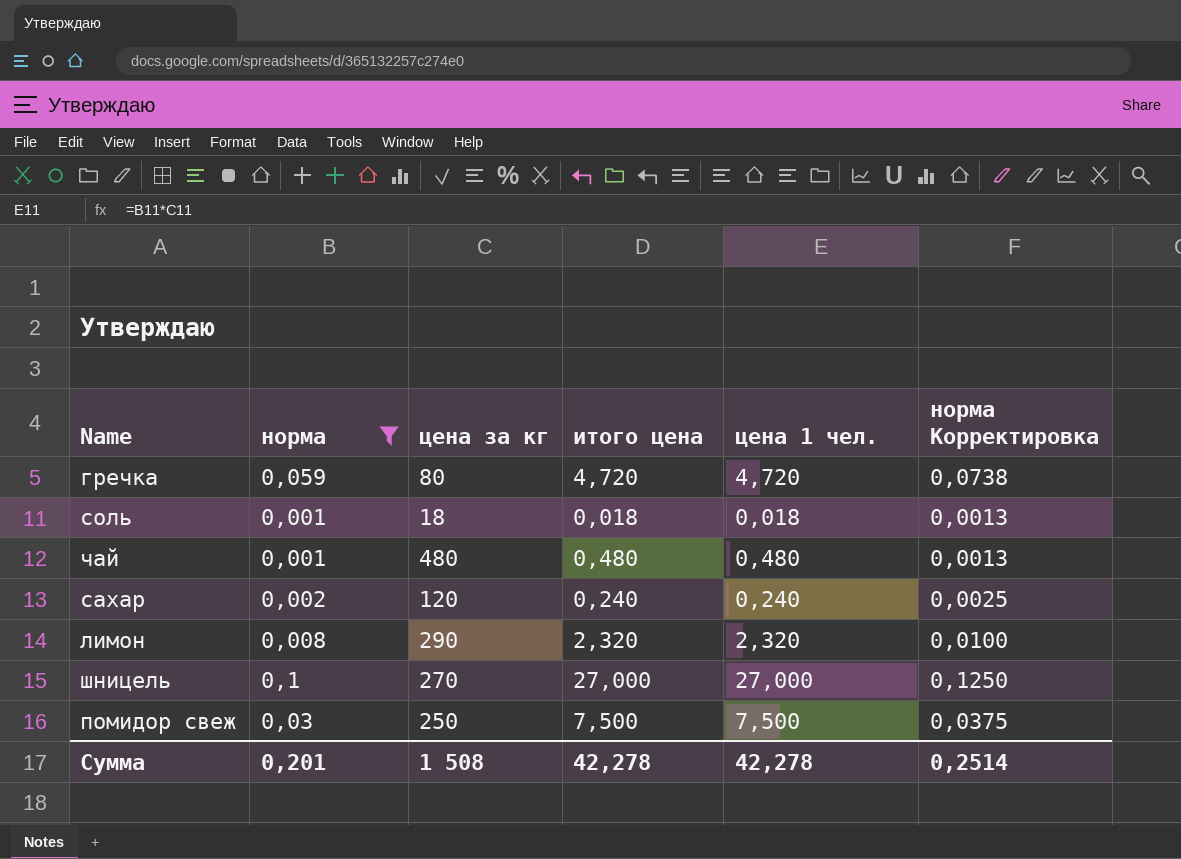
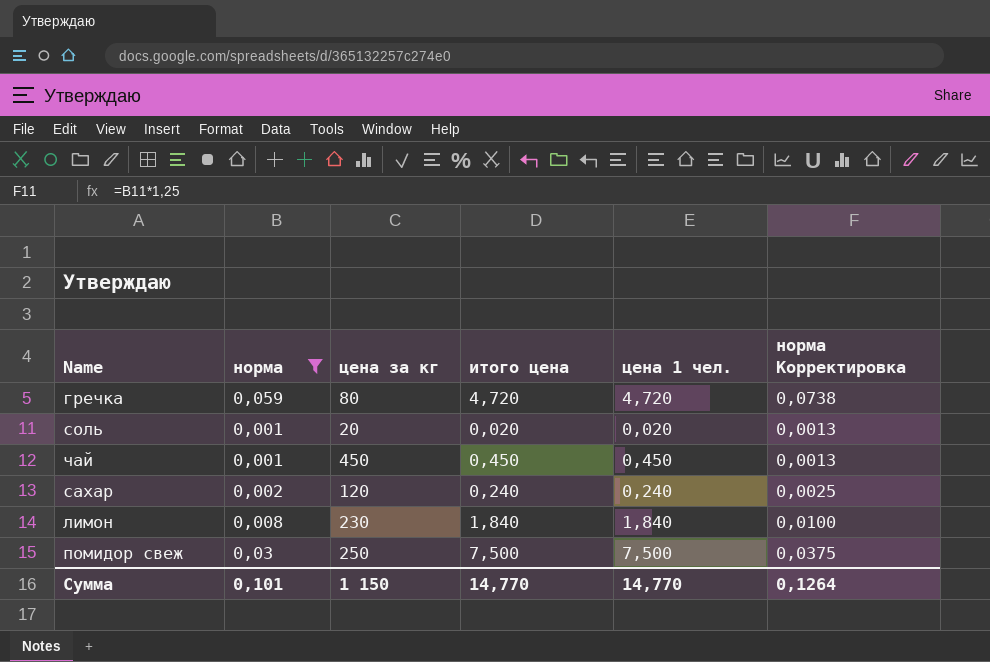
row шницель: 0,1 | 270 | 27,000 | 27,000 | 0,1250 -> none
соль | цена за кг: 18 -> 20
соль | итого цена: 0,018 -> 0,020
соль | цена 1 чел.: 0,018 -> 0,020
чай | цена за кг: 480 -> 450
чай | итого цена: 0,480 -> 0,450
чай | цена 1 чел.: 0,480 -> 0,450
лимон | цена за кг: 290 -> 230
лимон | итого цена: 2,320 -> 1,840
лимон | цена 1 чел.: 2,320 -> 1,840
Сумма | норма: 0,201 -> 0,101
Сумма | цена за кг: 1 508 -> 1 150
Сумма | итого цена: 42,278 -> 14,770
Сумма | цена 1 чел.: 42,278 -> 14,770
Сумма | норма Корректировка: 0,2514 -> 0,1264

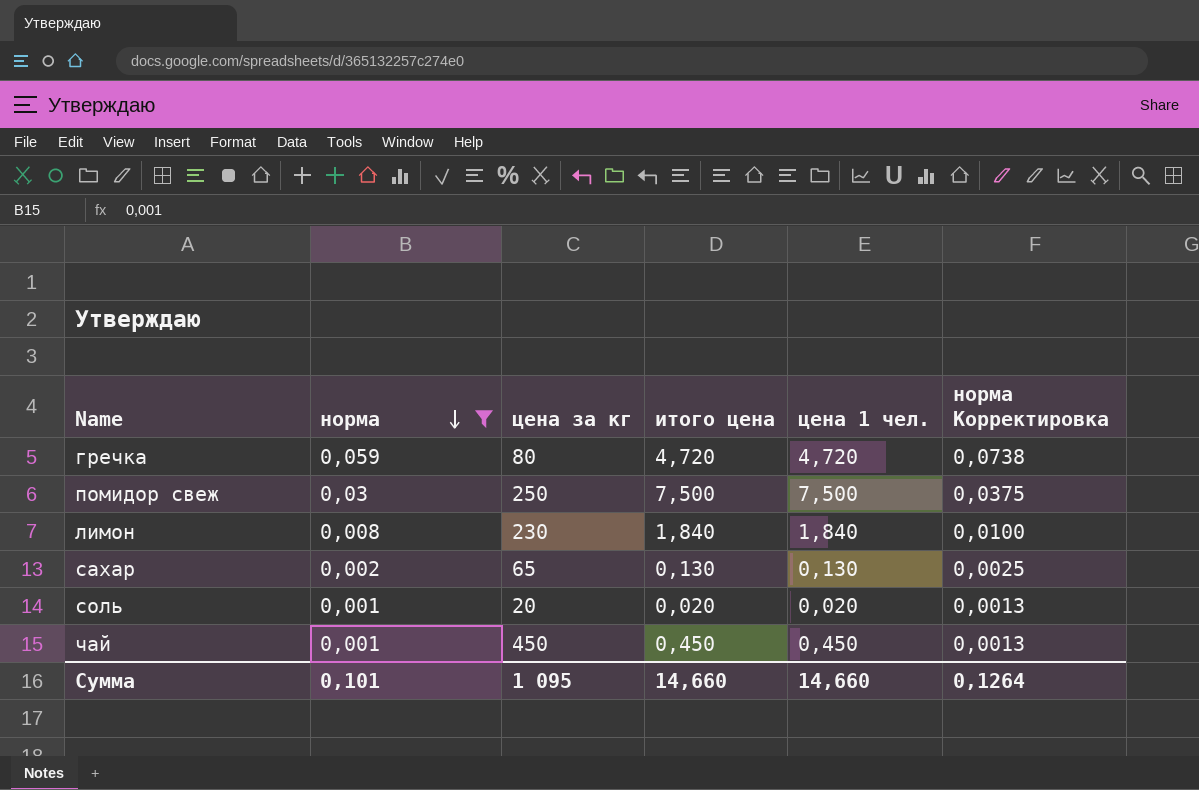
row order: none -> норма descending
сахар | цена за кг: 120 -> 65
сахар | итого цена: 0,240 -> 0,130
сахар | цена 1 чел.: 0,240 -> 0,130
Сумма | цена за кг: 1 150 -> 1 095
Сумма | итого цена: 14,770 -> 14,660
Сумма | цена 1 чел.: 14,770 -> 14,660

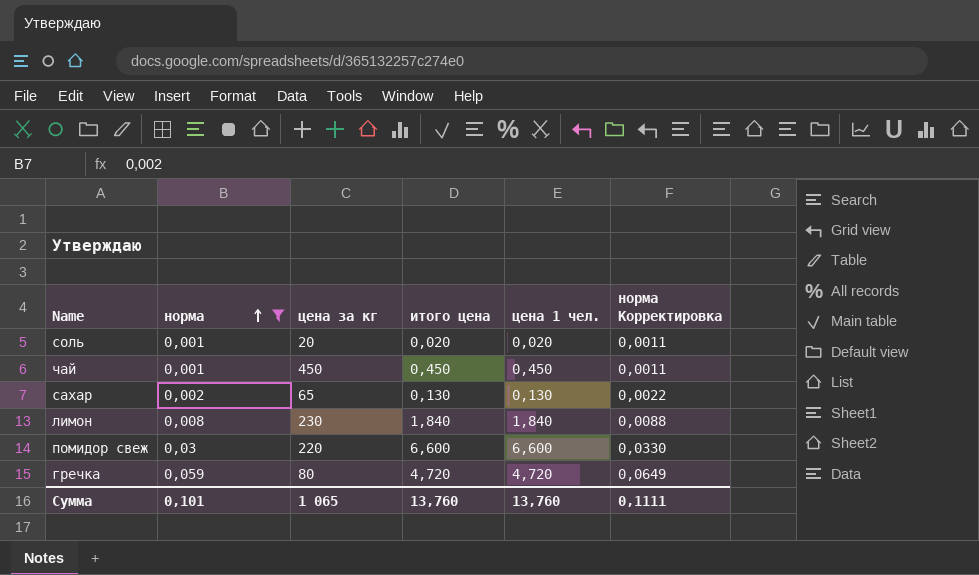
row order: норма descending -> норма ascending
column норма Корректировка | formula: [норма] * 1,25 -> [норма] * 1,1
помидор свеж | цена за кг: 250 -> 220
помидор свеж | итого цена: 7,500 -> 6,600
помидор свеж | цена 1 чел.: 7,500 -> 6,600
Сумма | цена за кг: 1 095 -> 1 065
Сумма | итого цена: 14,660 -> 13,760
Сумма | цена 1 чел.: 14,660 -> 13,760
Сумма | норма Корректировка: 0,1264 -> 0,1111

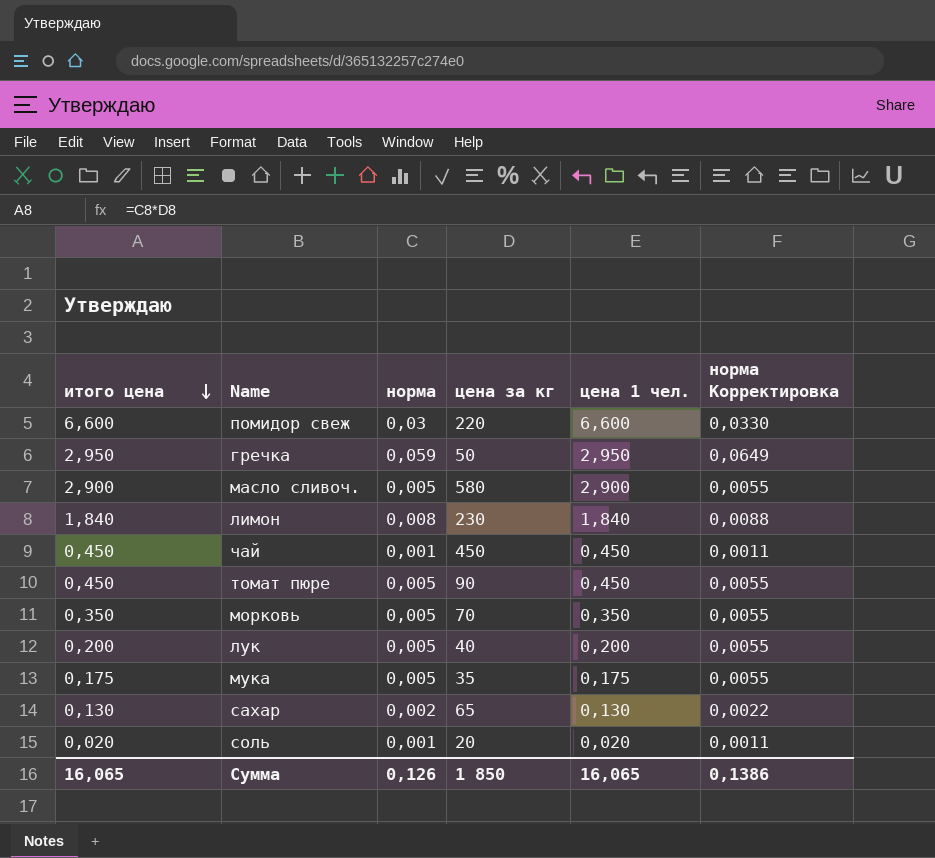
filter: норма != 0,005 -> none
row order: норма ascending -> итого цена descending
column итого цена | position: 4 -> 1
гречка | итого цена: 4,720 -> 2,950
гречка | цена за кг: 80 -> 50
гречка | цена 1 чел.: 4,720 -> 2,950
Сумма | итого цена: 13,760 -> 16,065
Сумма | норма: 0,101 -> 0,126
Сумма | цена за кг: 1 065 -> 1 850
Сумма | цена 1 чел.: 13,760 -> 16,065
Сумма | норма Корректировка: 0,1111 -> 0,1386

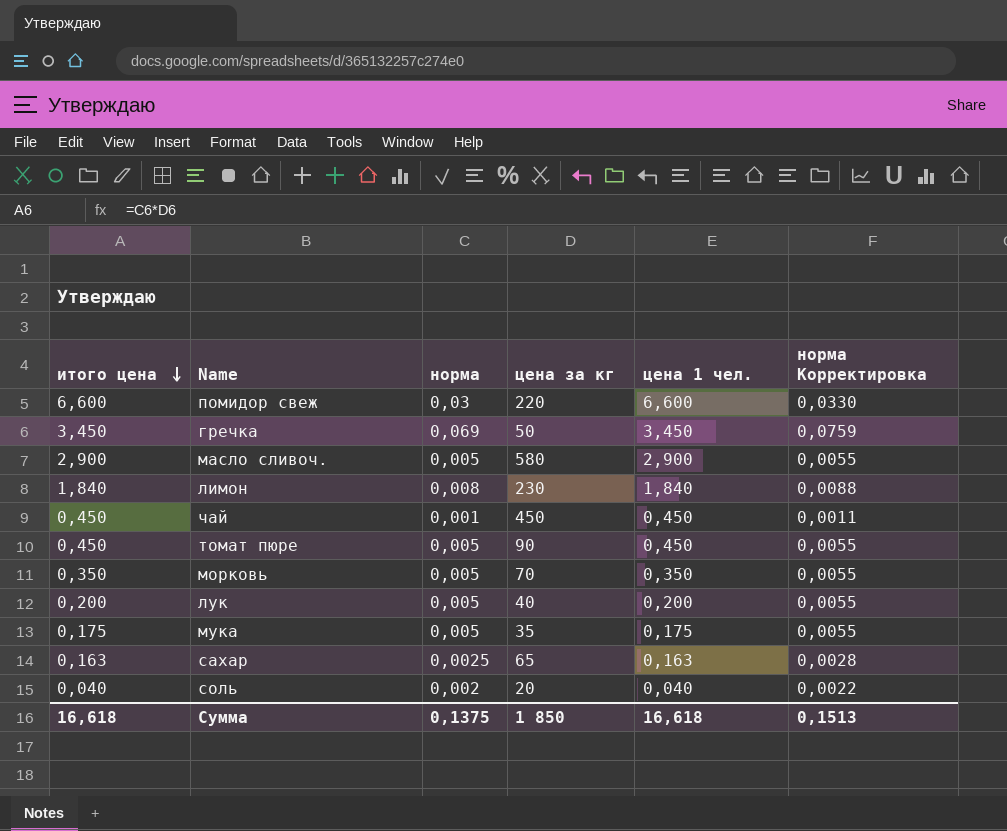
гречка | итого цена: 2,950 -> 3,450
гречка | норма: 0,059 -> 0,069
гречка | цена 1 чел.: 2,950 -> 3,450
гречка | норма Корректировка: 0,0649 -> 0,0759
сахар | итого цена: 0,130 -> 0,163
сахар | норма: 0,002 -> 0,0025
сахар | цена 1 чел.: 0,130 -> 0,163
сахар | норма Корректировка: 0,0022 -> 0,0028
соль | итого цена: 0,020 -> 0,040
соль | норма: 0,001 -> 0,002
соль | цена 1 чел.: 0,020 -> 0,040
соль | норма Корректировка: 0,0011 -> 0,0022
Сумма | итого цена: 16,065 -> 16,618
Сумма | норма: 0,126 -> 0,1375
Сумма | цена 1 чел.: 16,065 -> 16,618
Сумма | норма Корректировка: 0,1386 -> 0,1513

